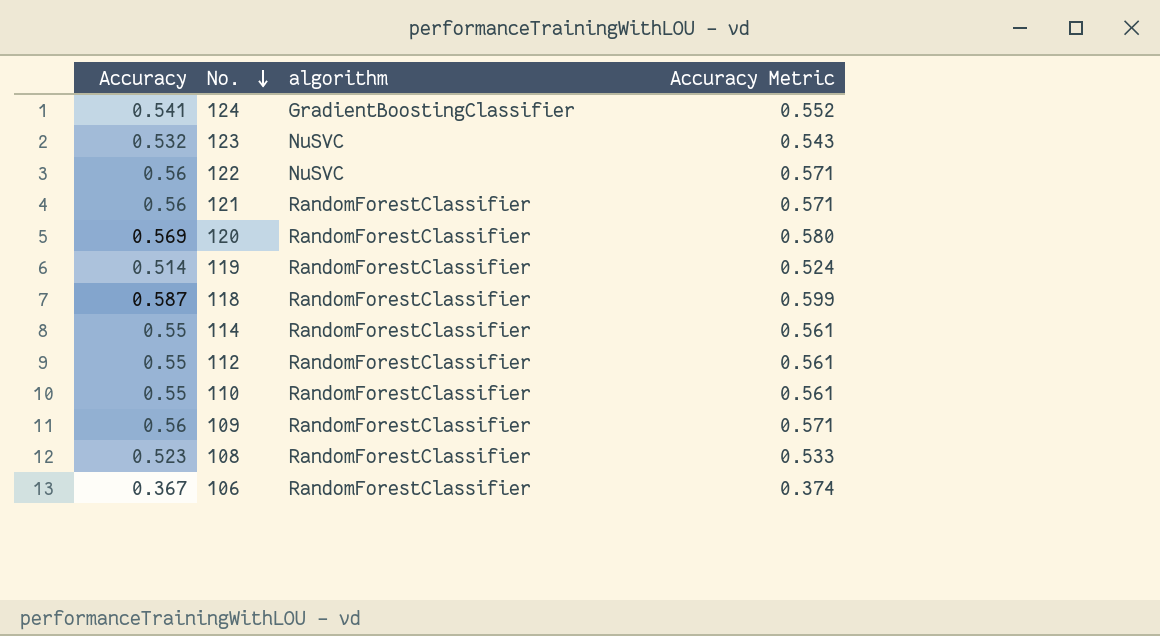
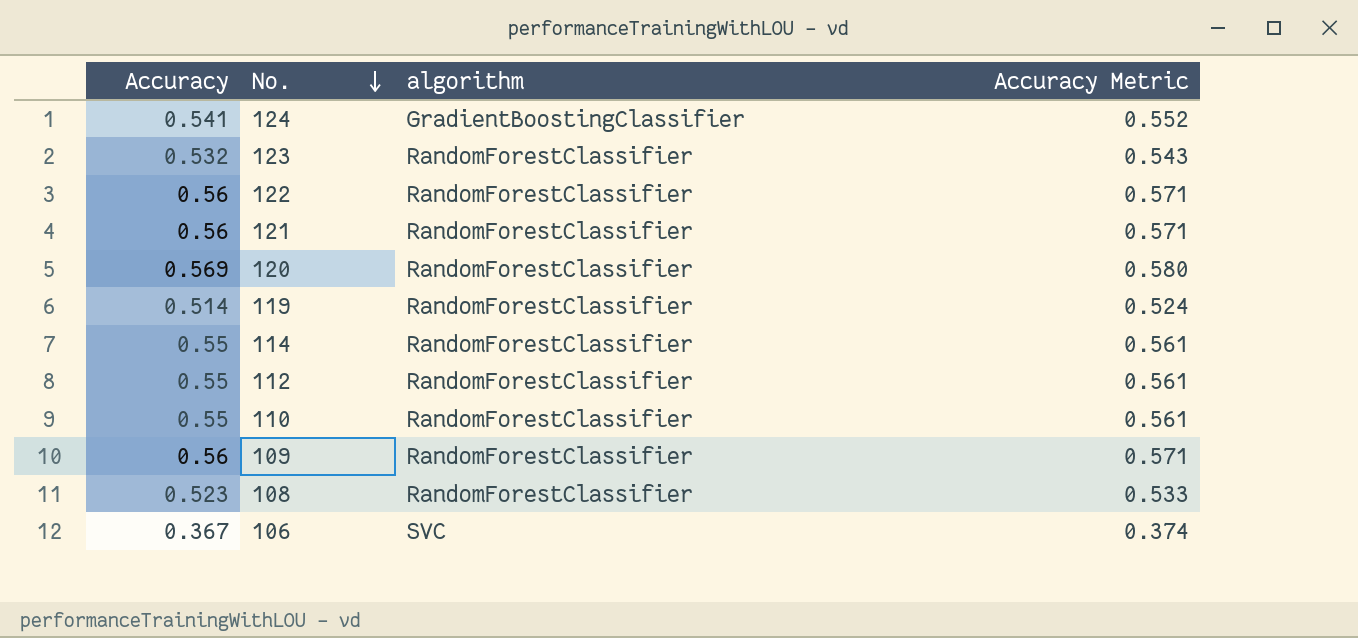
row 118: 0.587 | RandomForestClassifier | 0.599 -> none
123 | algorithm: NuSVC -> RandomForestClassifier
122 | algorithm: NuSVC -> RandomForestClassifier
106 | algorithm: RandomForestClassifier -> SVC

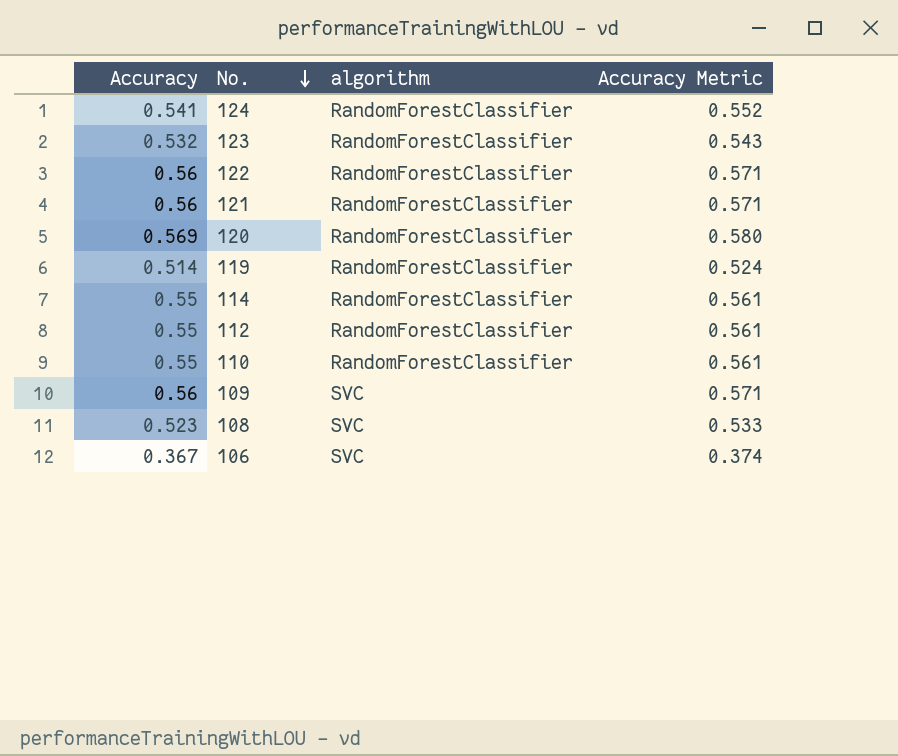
124 | algorithm: GradientBoostingClassifier -> RandomForestClassifier
109 | algorithm: RandomForestClassifier -> SVC
108 | algorithm: RandomForestClassifier -> SVC

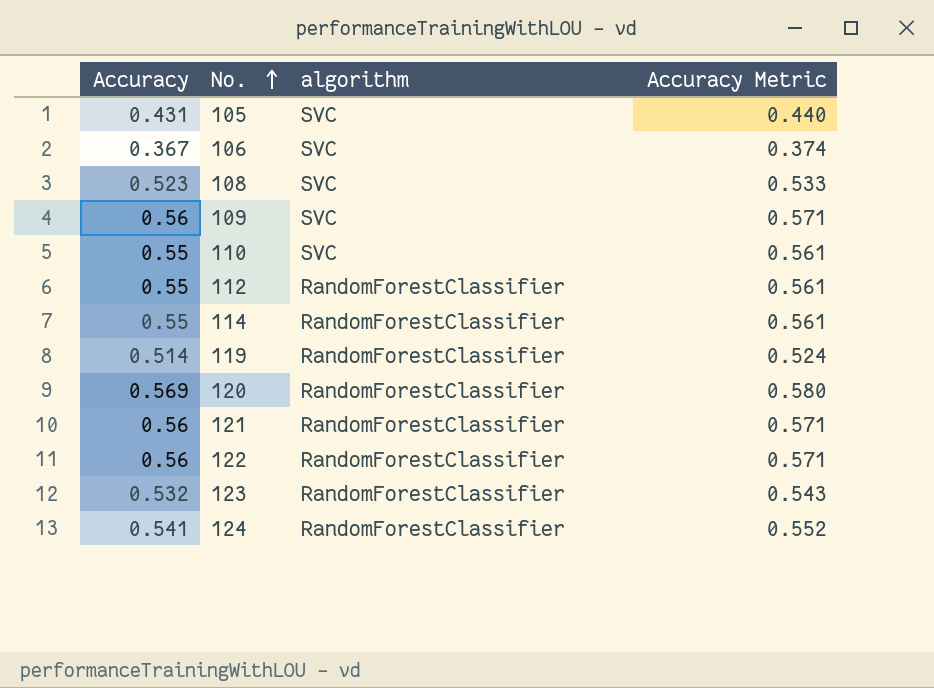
row order: No. descending -> No. ascending
row 105: none -> 0.431 | SVC | 0.440
110 | algorithm: RandomForestClassifier -> SVC

